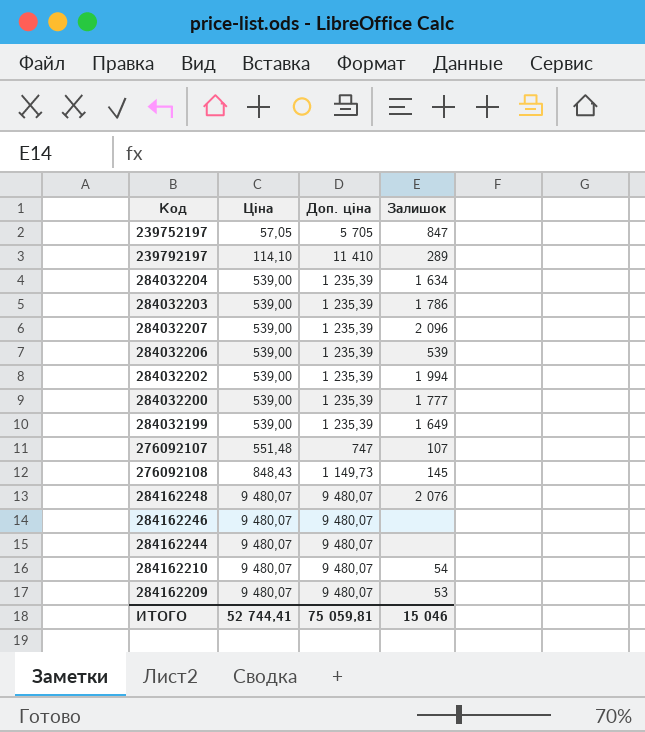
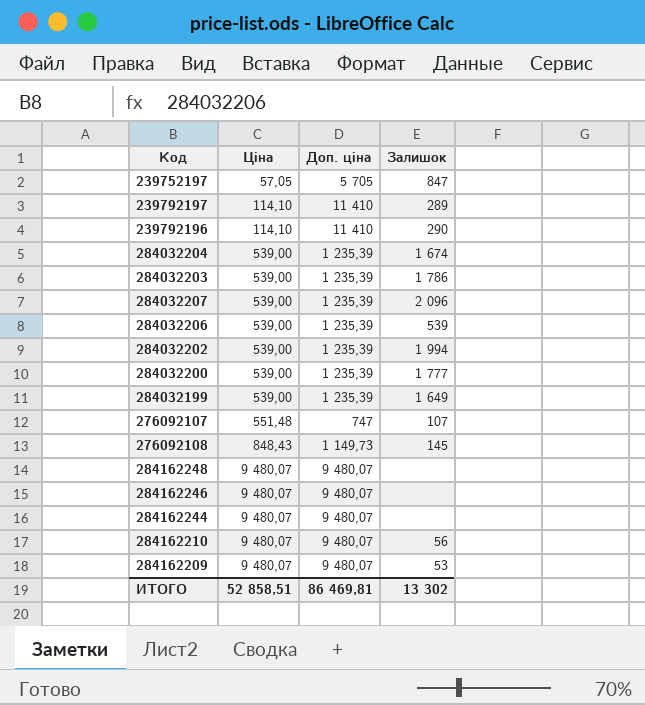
row 239792196: none -> 114,10 | 11 410 | 290
284032204 | Залишок: 1 634 -> 1 674
284162248 | Залишок: 2 076 -> none
284162210 | Залишок: 54 -> 56
ИТОГО | Ціна: 52 744,41 -> 52 858,51
ИТОГО | Доп. ціна: 75 059,81 -> 86 469,81
ИТОГО | Залишок: 15 046 -> 13 302

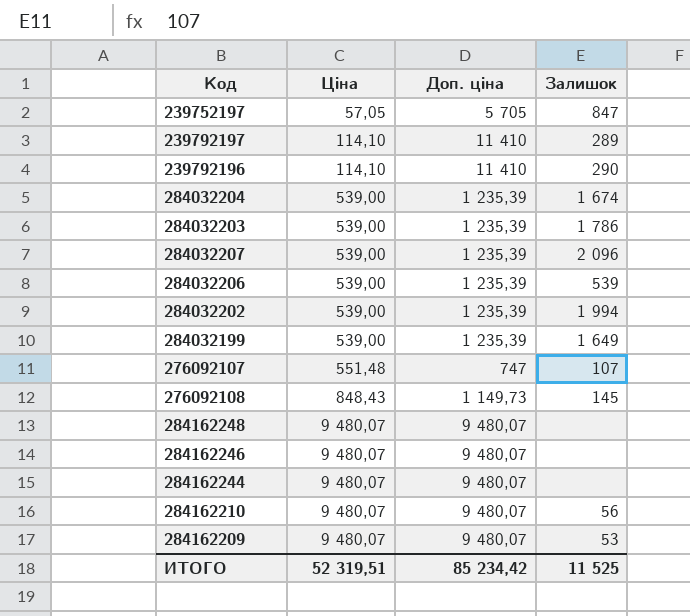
row 284032200: 539,00 | 1 235,39 | 1 777 -> none
ИТОГО | Ціна: 52 858,51 -> 52 319,51
ИТОГО | Доп. ціна: 86 469,81 -> 85 234,42
ИТОГО | Залишок: 13 302 -> 11 525

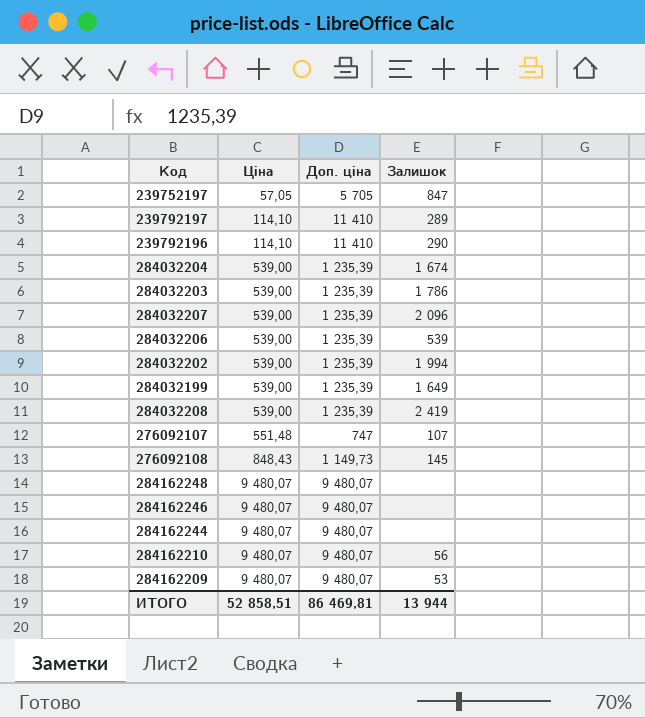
row 284032208: none -> 539,00 | 1 235,39 | 2 419
ИТОГО | Ціна: 52 319,51 -> 52 858,51
ИТОГО | Доп. ціна: 85 234,42 -> 86 469,81
ИТОГО | Залишок: 11 525 -> 13 944

